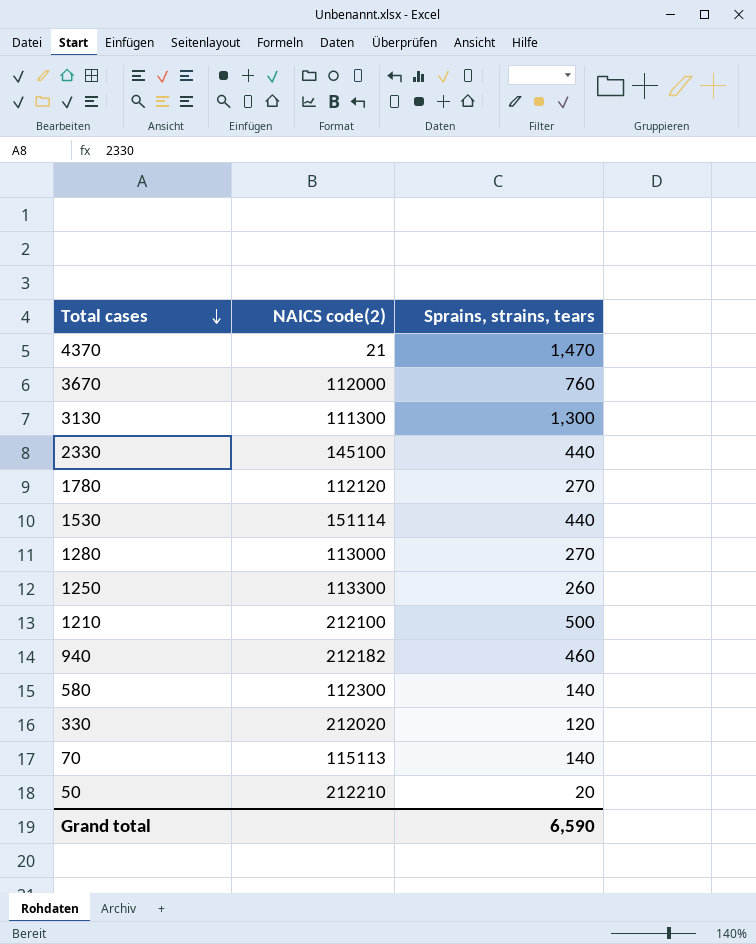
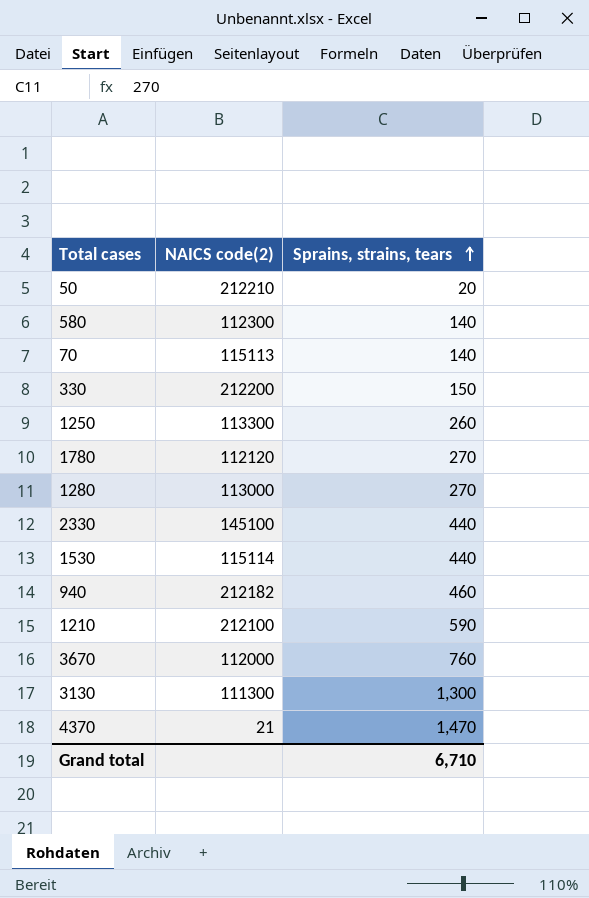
row order: Total cases descending -> Sprains, strains, tears ascending
330 | NAICS code(2): 212020 -> 212200
330 | Sprains, strains, tears: 120 -> 150
1530 | NAICS code(2): 151114 -> 115114
1210 | Sprains, strains, tears: 500 -> 590
Grand total | Sprains, strains, tears: 6,590 -> 6,710

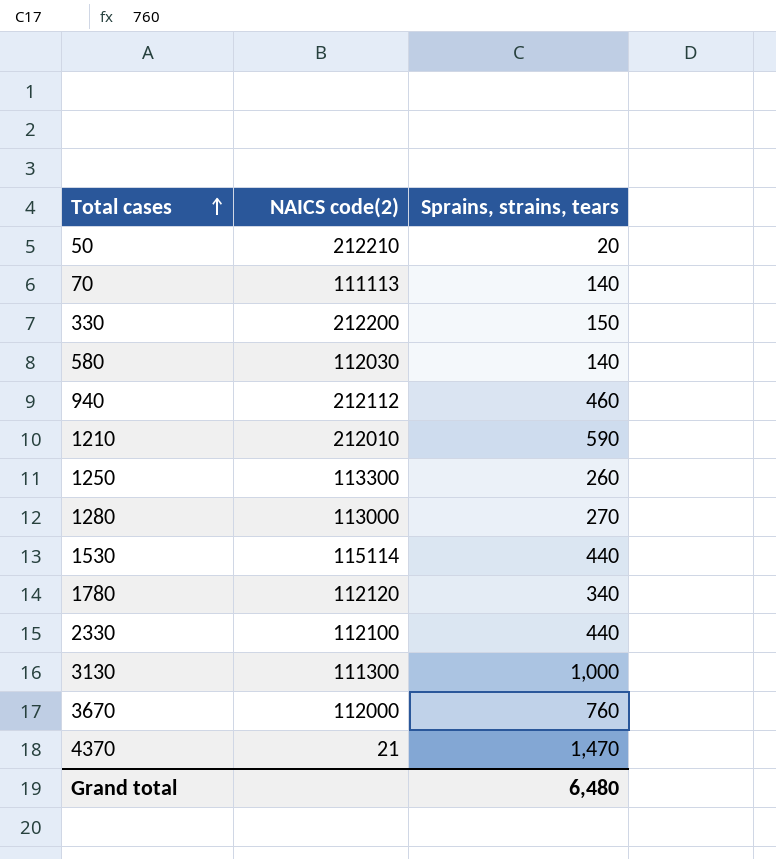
row order: Sprains, strains, tears ascending -> Total cases ascending
70 | NAICS code(2): 115113 -> 111113
580 | NAICS code(2): 112300 -> 112030
940 | NAICS code(2): 212182 -> 212112
1210 | NAICS code(2): 212100 -> 212010
1780 | Sprains, strains, tears: 270 -> 340
2330 | NAICS code(2): 145100 -> 112100
3130 | Sprains, strains, tears: 1,300 -> 1,000
Grand total | Sprains, strains, tears: 6,710 -> 6,480

